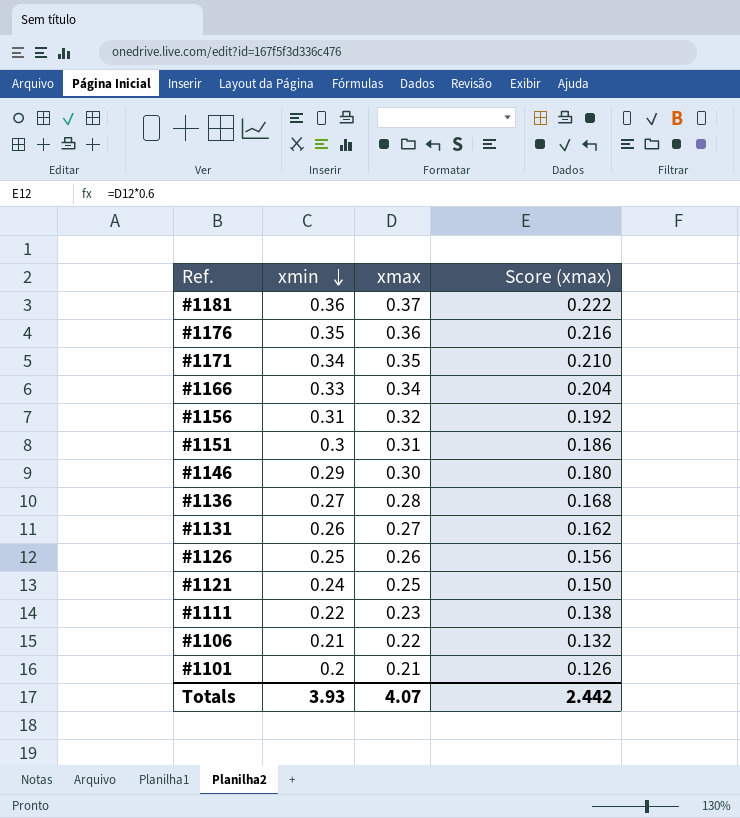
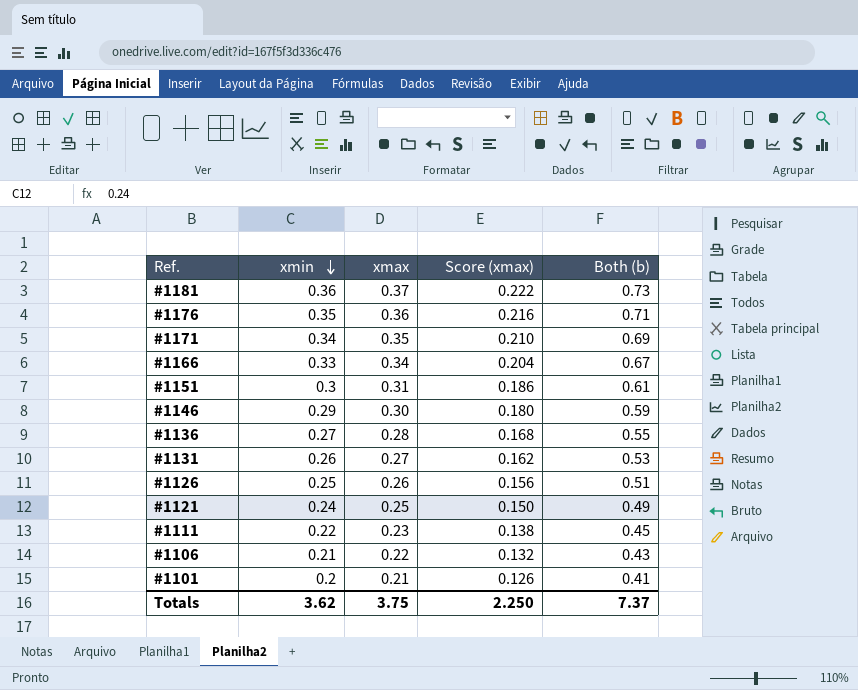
column Both (b) | formula: none -> [xmin] + [xmax]
row #1156: 0.31 | 0.32 | 0.192 -> none
Totals | xmin: 3.93 -> 3.62
Totals | xmax: 4.07 -> 3.75
Totals | Score (xmax): 2.442 -> 2.250

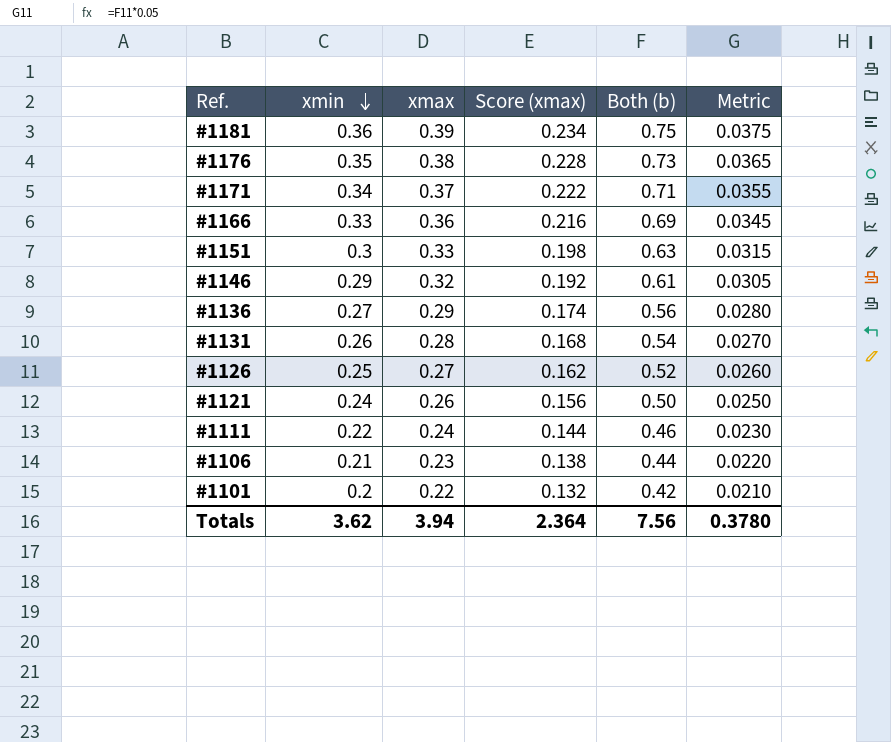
column Metric | formula: none -> [Both (b)] * 0.05
#1181 | xmax: 0.37 -> 0.39
#1181 | Score (xmax): 0.222 -> 0.234
#1181 | Both (b): 0.73 -> 0.75
#1176 | xmax: 0.36 -> 0.38
#1176 | Score (xmax): 0.216 -> 0.228
#1176 | Both (b): 0.71 -> 0.73
#1171 | xmax: 0.35 -> 0.37
#1171 | Score (xmax): 0.210 -> 0.222
#1171 | Both (b): 0.69 -> 0.71
#1166 | xmax: 0.34 -> 0.36
#1166 | Score (xmax): 0.204 -> 0.216
#1166 | Both (b): 0.67 -> 0.69
#1151 | xmax: 0.31 -> 0.33
#1151 | Score (xmax): 0.186 -> 0.198
#1151 | Both (b): 0.61 -> 0.63
#1146 | xmax: 0.30 -> 0.32
#1146 | Score (xmax): 0.180 -> 0.192
#1146 | Both (b): 0.59 -> 0.61
#1136 | xmax: 0.28 -> 0.29
#1136 | Score (xmax): 0.168 -> 0.174
#1136 | Both (b): 0.55 -> 0.56
#1131 | xmax: 0.27 -> 0.28
#1131 | Score (xmax): 0.162 -> 0.168
#1131 | Both (b): 0.53 -> 0.54
#1126 | xmax: 0.26 -> 0.27
#1126 | Score (xmax): 0.156 -> 0.162
#1126 | Both (b): 0.51 -> 0.52
#1121 | xmax: 0.25 -> 0.26
#1121 | Score (xmax): 0.150 -> 0.156
#1121 | Both (b): 0.49 -> 0.50
#1111 | xmax: 0.23 -> 0.24
#1111 | Score (xmax): 0.138 -> 0.144
#1111 | Both (b): 0.45 -> 0.46
#1106 | xmax: 0.22 -> 0.23
#1106 | Score (xmax): 0.132 -> 0.138
#1106 | Both (b): 0.43 -> 0.44
#1101 | xmax: 0.21 -> 0.22
#1101 | Score (xmax): 0.126 -> 0.132
#1101 | Both (b): 0.41 -> 0.42
Totals | xmax: 3.75 -> 3.94
Totals | Score (xmax): 2.250 -> 2.364
Totals | Both (b): 7.37 -> 7.56

